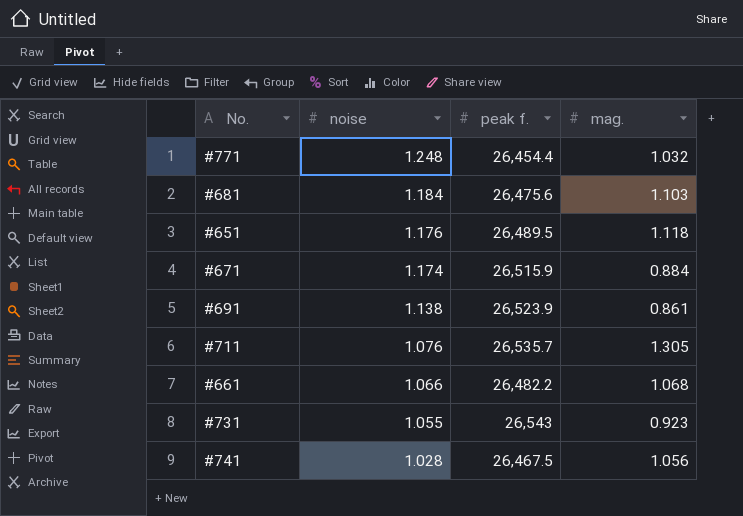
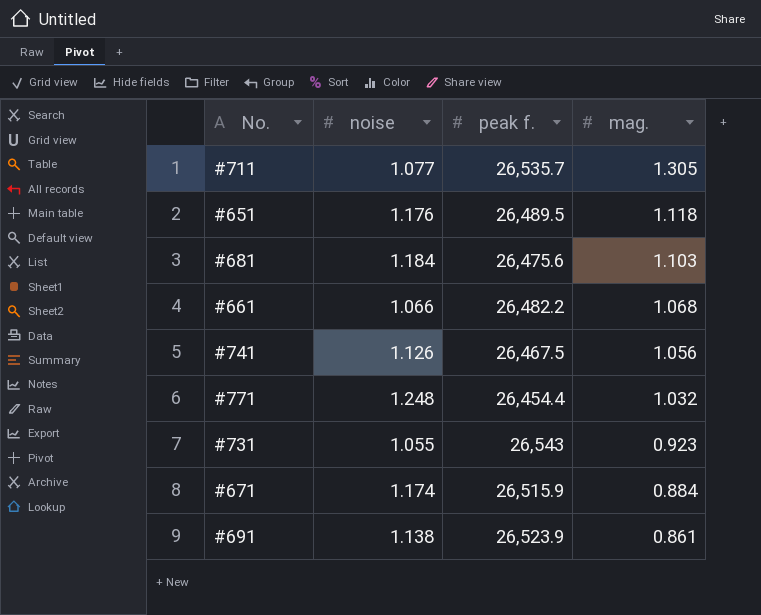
row order: noise descending -> mag. descending
#711 | noise: 1.076 -> 1.077
#741 | noise: 1.028 -> 1.126

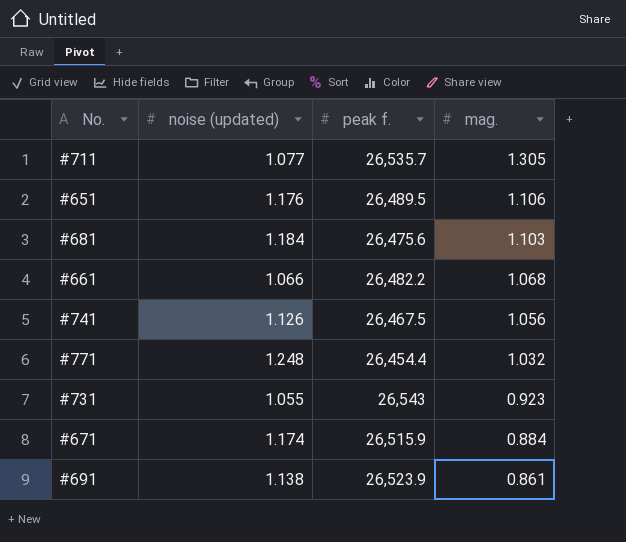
column name: noise -> noise (updated)
#651 | mag.: 1.118 -> 1.106

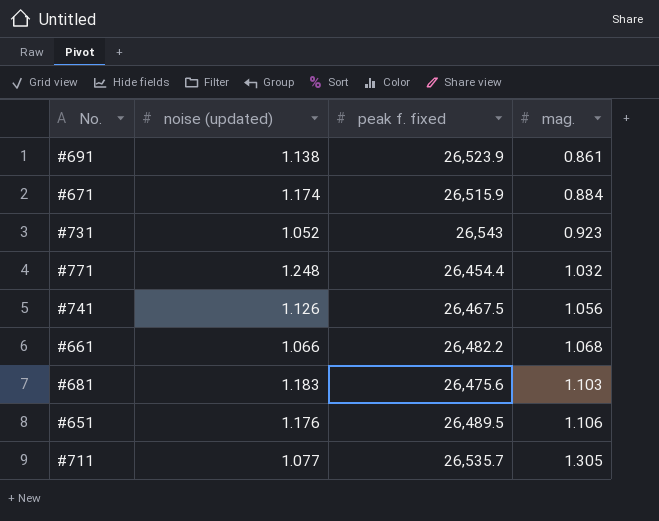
row order: mag. descending -> mag. ascending
column name: peak f. -> peak f. fixed
#731 | noise (updated): 1.055 -> 1.052
#681 | noise (updated): 1.184 -> 1.183

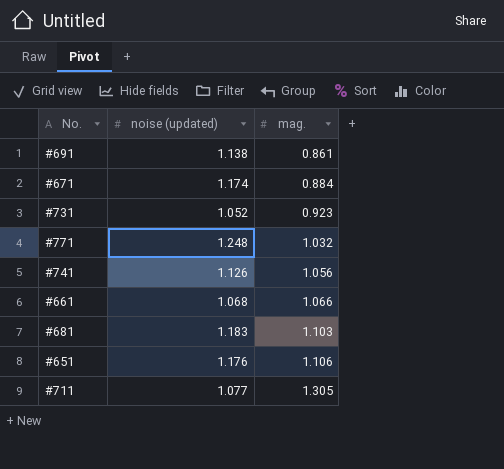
column peak f. fixed | position: 3 -> none
#661 | noise (updated): 1.066 -> 1.068
#661 | mag.: 1.068 -> 1.066

